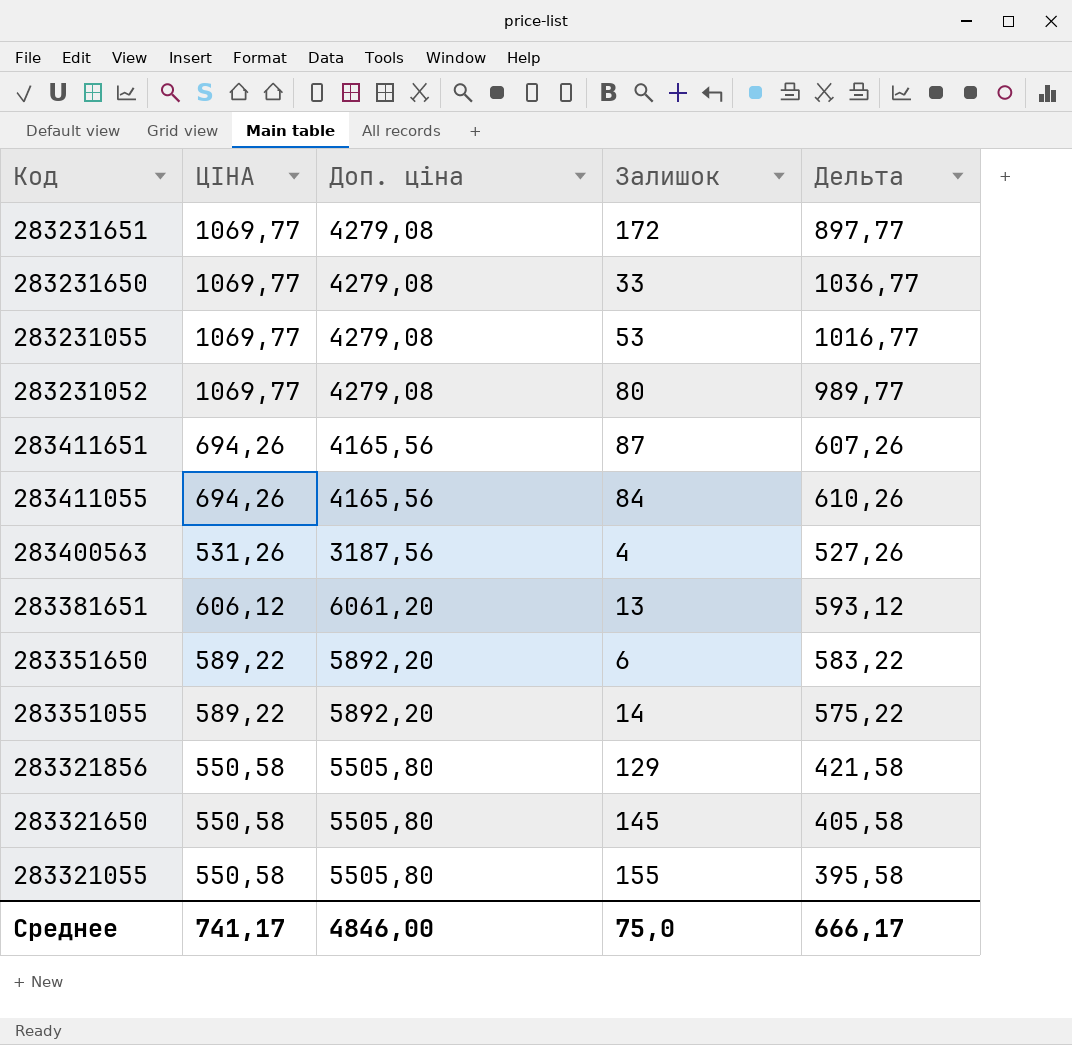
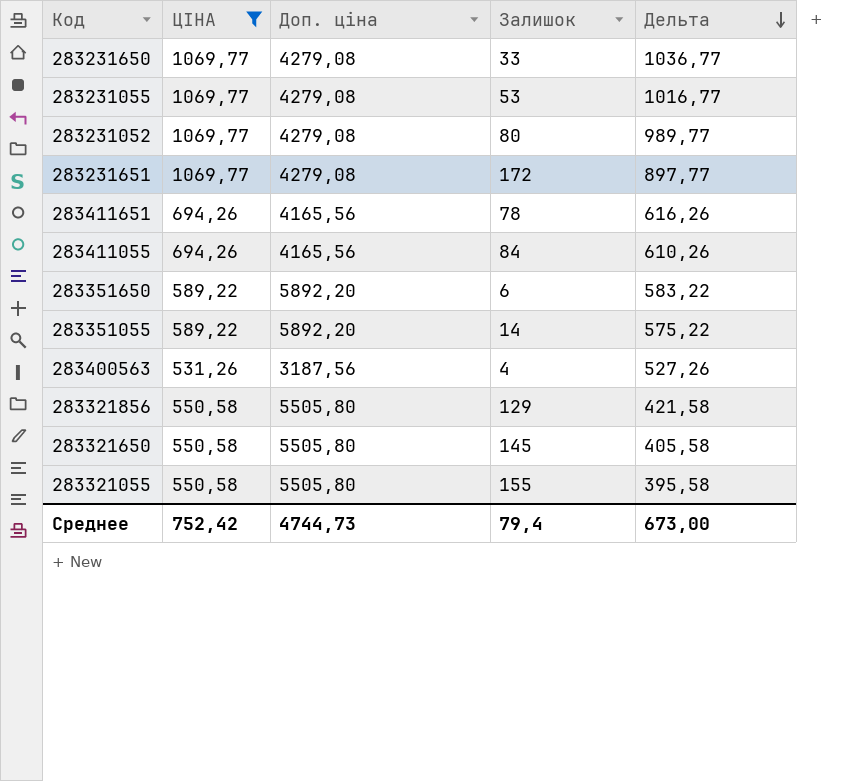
filter: none -> ЦІНА != 606,12
row order: none -> Дельта descending
283411651 | Залишок: 87 -> 78
283411651 | Дельта: 607,26 -> 616,26
Среднее | ЦІНА: 741,17 -> 752,42
Среднее | Доп. ціна: 4846,00 -> 4744,73
Среднее | Залишок: 75,0 -> 79,4
Среднее | Дельта: 666,17 -> 673,00

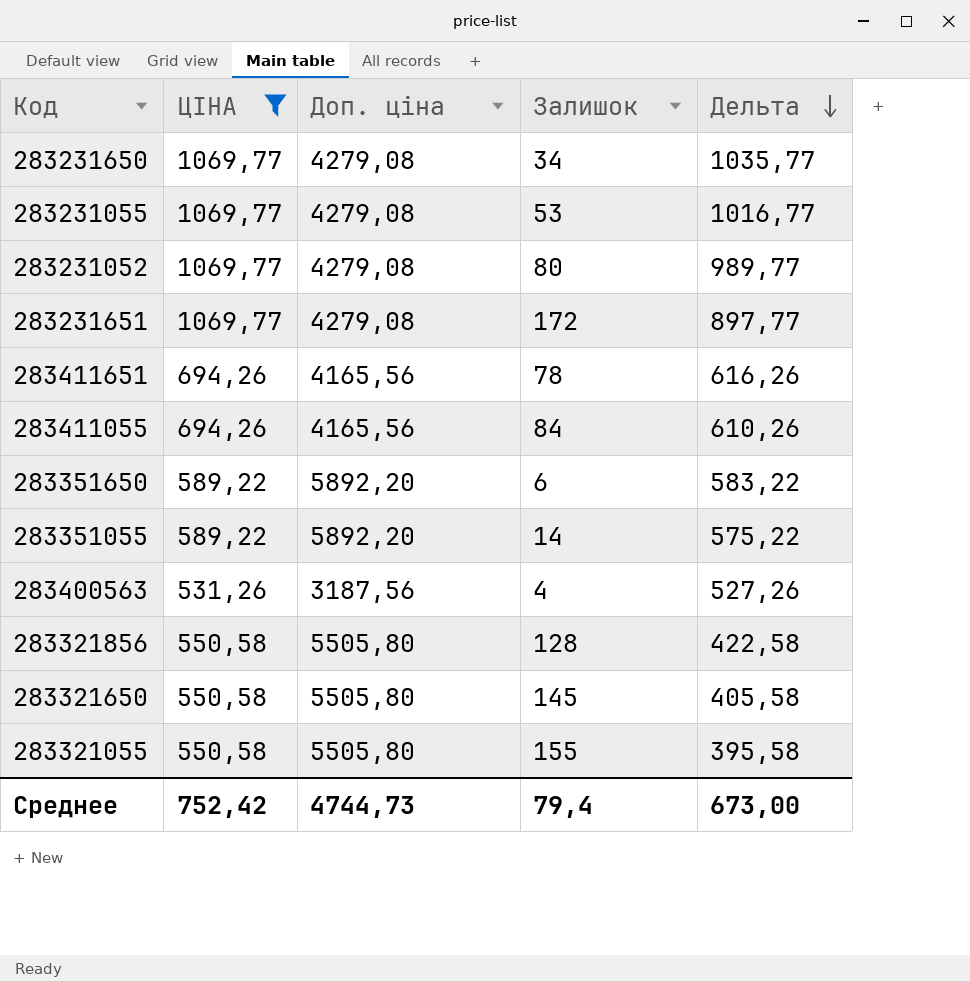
283231650 | Залишок: 33 -> 34
283231650 | Дельта: 1036,77 -> 1035,77
283321856 | Залишок: 129 -> 128
283321856 | Дельта: 421,58 -> 422,58

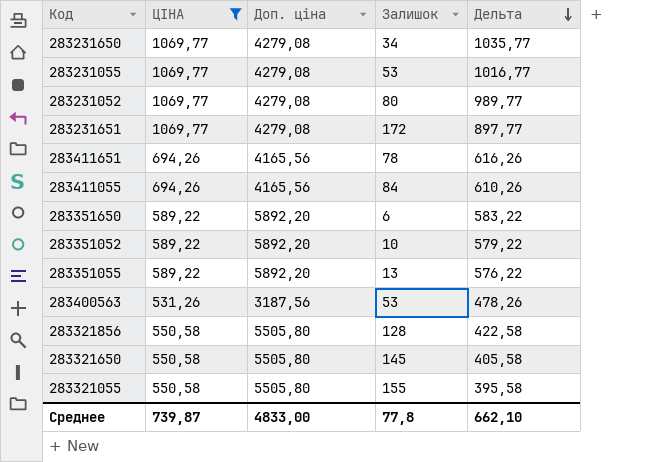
row 283351052: none -> 589,22 | 5892,20 | 10 | 579,22
283351055 | Залишок: 14 -> 13
283351055 | Дельта: 575,22 -> 576,22
283400563 | Залишок: 4 -> 53
283400563 | Дельта: 527,26 -> 478,26
Среднее | ЦІНА: 752,42 -> 739,87
Среднее | Доп. ціна: 4744,73 -> 4833,00
Среднее | Залишок: 79,4 -> 77,8
Среднее | Дельта: 673,00 -> 662,10

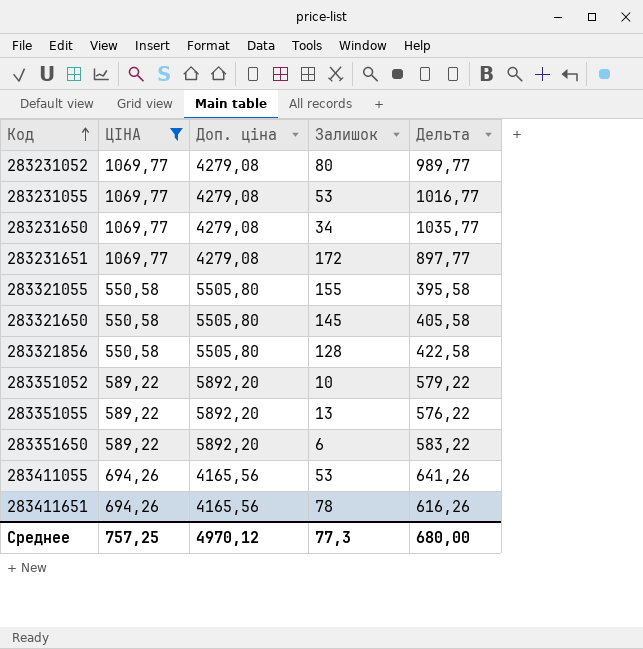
row order: Дельта descending -> Код ascending
row 283400563: 531,26 | 3187,56 | 53 | 478,26 -> none
283411055 | Залишок: 84 -> 53
283411055 | Дельта: 610,26 -> 641,26
Среднее | ЦІНА: 739,87 -> 757,25
Среднее | Доп. ціна: 4833,00 -> 4970,12
Среднее | Залишок: 77,8 -> 77,3
Среднее | Дельта: 662,10 -> 680,00

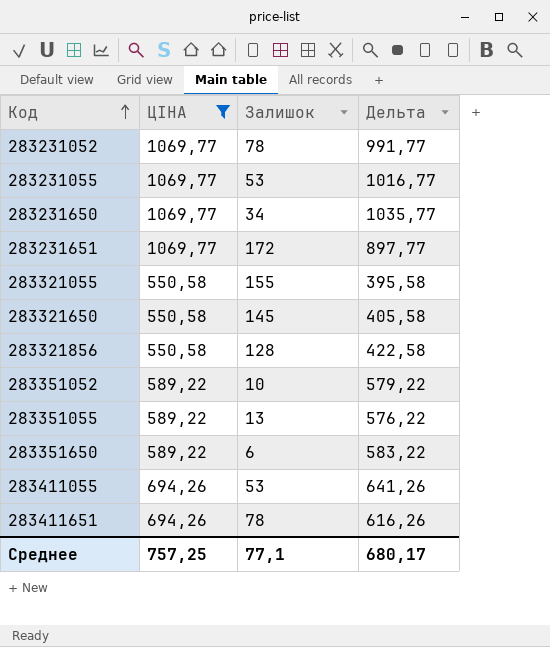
column Доп. ціна | position: 3 -> none
283231052 | Залишок: 80 -> 78
283231052 | Дельта: 989,77 -> 991,77
Среднее | Залишок: 77,3 -> 77,1
Среднее | Дельта: 680,00 -> 680,17

